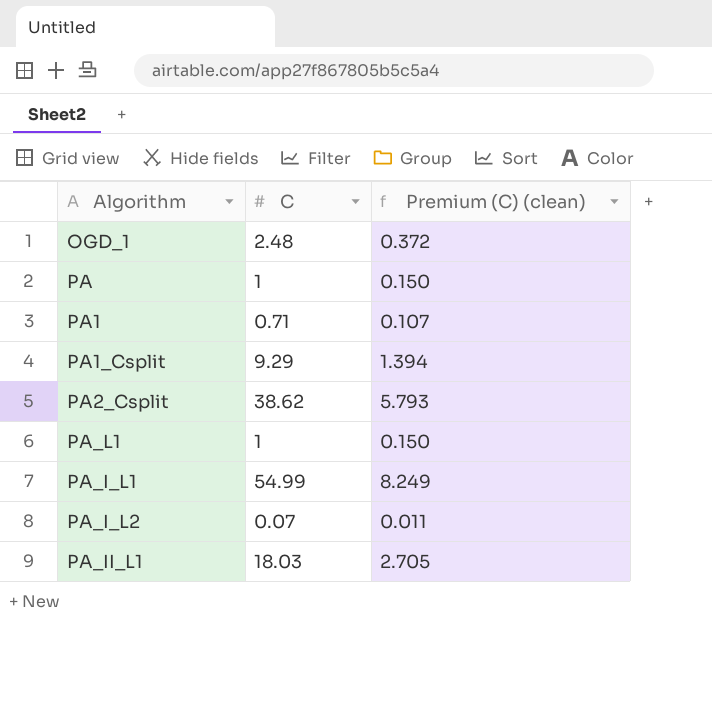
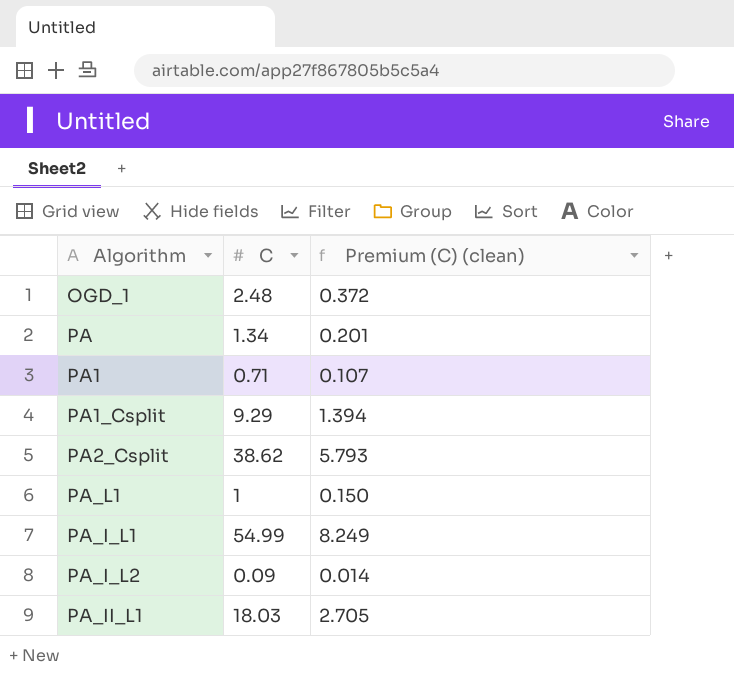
PA | C: 1 -> 1.34
PA | Premium (C) (clean): 0.150 -> 0.201
PA_I_L2 | C: 0.07 -> 0.09
PA_I_L2 | Premium (C) (clean): 0.011 -> 0.014

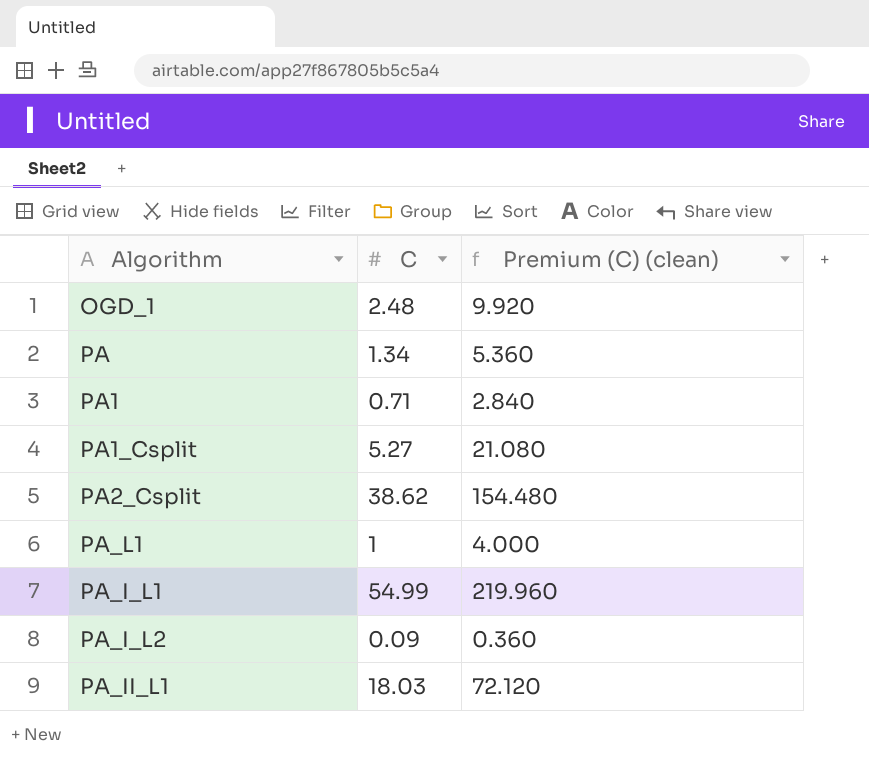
column Premium (C) (clean) | formula: [C] * 0.15 -> [C] * 4
PA1_Csplit | C: 9.29 -> 5.27

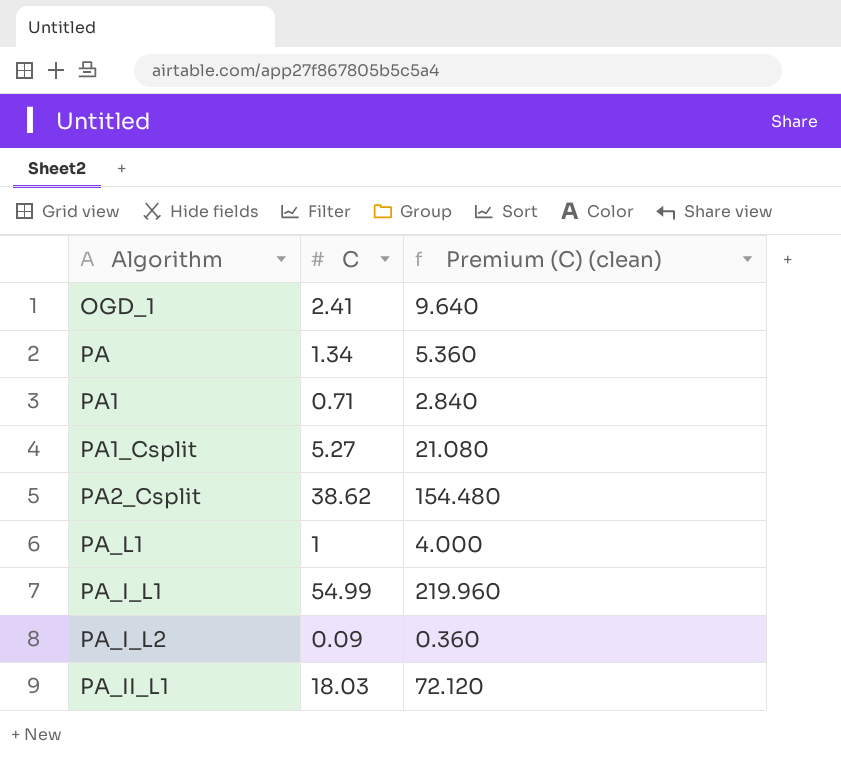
OGD_1 | C: 2.48 -> 2.41
OGD_1 | Premium (C) (clean): 9.920 -> 9.640

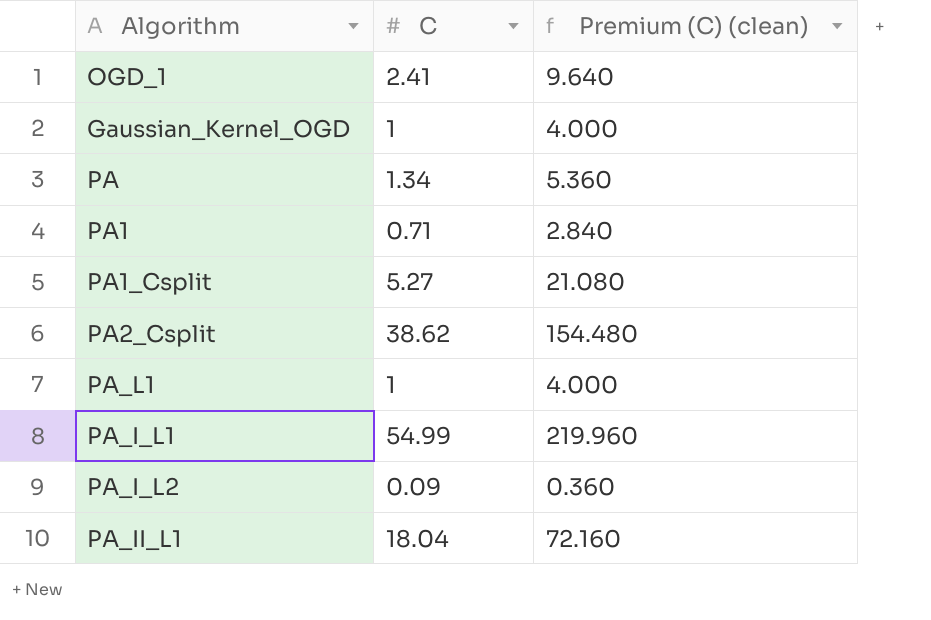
row Gaussian_Kernel_OGD: none -> 1 | 4.000
PA_II_L1 | C: 18.03 -> 18.04
PA_II_L1 | Premium (C) (clean): 72.120 -> 72.160

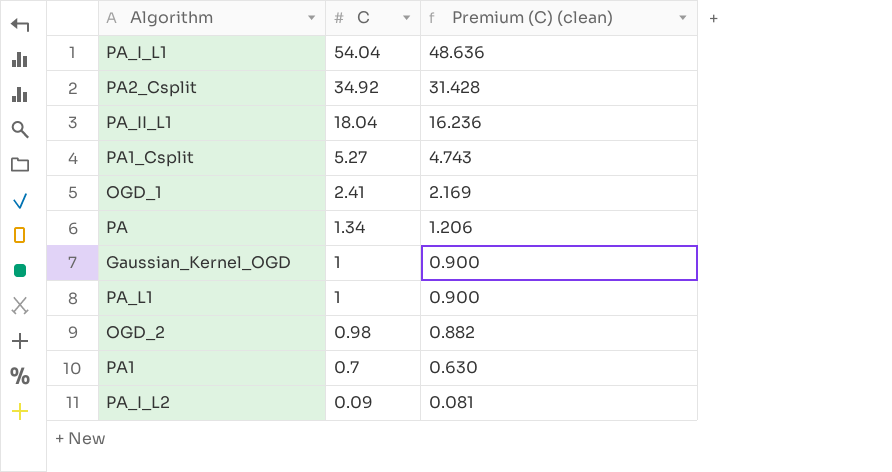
row order: none -> C descending
column Premium (C) (clean) | formula: [C] * 4 -> [C] * 0.9
PA_I_L1 | C: 54.99 -> 54.04
PA2_Csplit | C: 38.62 -> 34.92
row OGD_2: none -> 0.98 | 0.882
PA1 | C: 0.71 -> 0.7

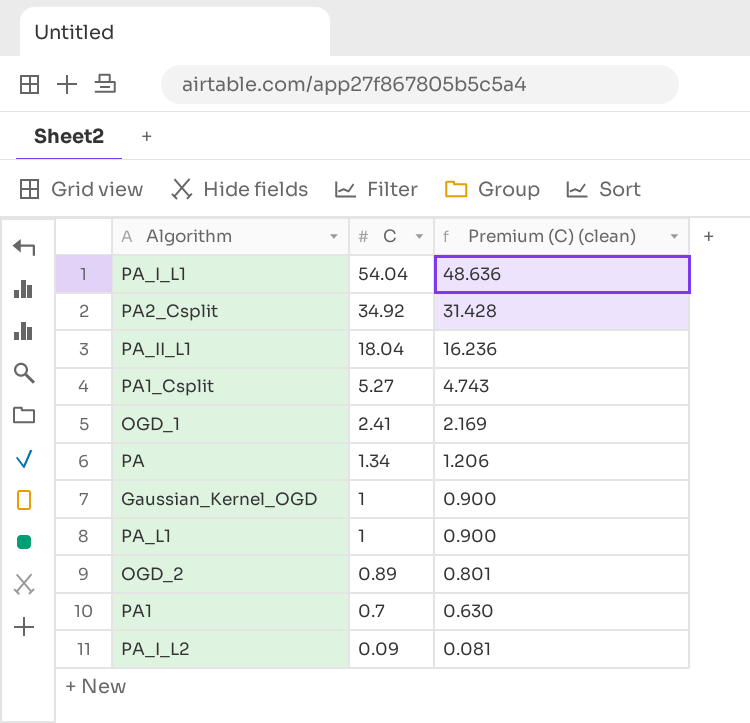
OGD_2 | C: 0.98 -> 0.89
OGD_2 | Premium (C) (clean): 0.882 -> 0.801

